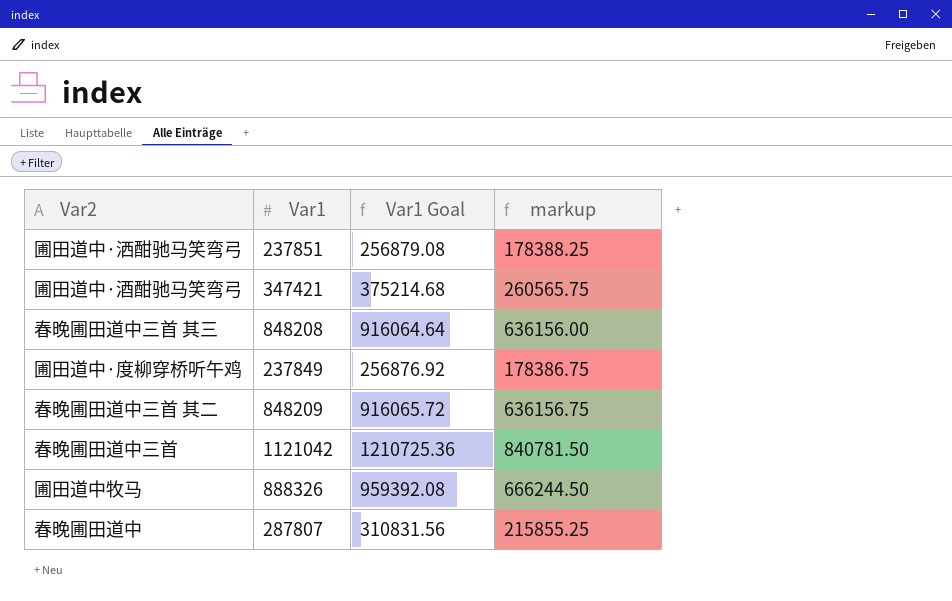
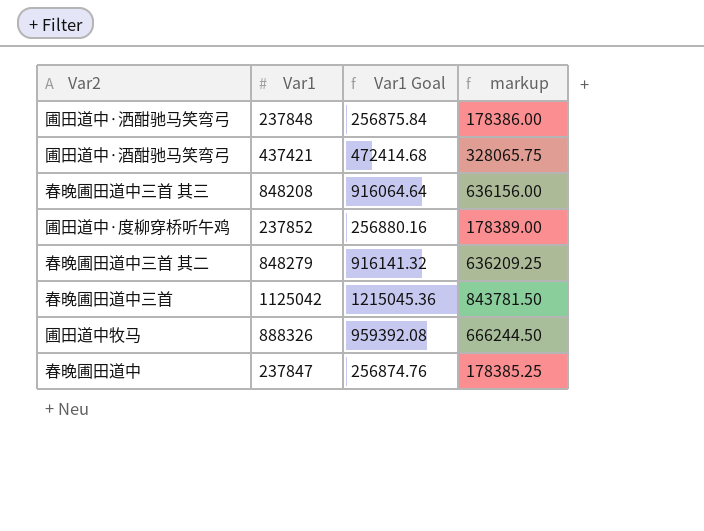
圃田道中·洒酣驰马笑弯弓 | Var1: 237851 -> 237848
圃田道中·洒酣驰马笑弯弓 | Var1 Goal: 256879.08 -> 256875.84
圃田道中·洒酣驰马笑弯弓 | markup: 178388.25 -> 178386.00
圃田道中·酒酣驰马笑弯弓 | Var1: 347421 -> 437421
圃田道中·酒酣驰马笑弯弓 | Var1 Goal: 375214.68 -> 472414.68
圃田道中·酒酣驰马笑弯弓 | markup: 260565.75 -> 328065.75
圃田道中·度柳穿桥听午鸡 | Var1: 237849 -> 237852
圃田道中·度柳穿桥听午鸡 | Var1 Goal: 256876.92 -> 256880.16
圃田道中·度柳穿桥听午鸡 | markup: 178386.75 -> 178389.00
春晚圃田道中三首 其二 | Var1: 848209 -> 848279
春晚圃田道中三首 其二 | Var1 Goal: 916065.72 -> 916141.32
春晚圃田道中三首 其二 | markup: 636156.75 -> 636209.25
春晚圃田道中三首 | Var1: 1121042 -> 1125042
春晚圃田道中三首 | Var1 Goal: 1210725.36 -> 1215045.36
春晚圃田道中三首 | markup: 840781.50 -> 843781.50
春晚圃田道中 | Var1: 287807 -> 237847
春晚圃田道中 | Var1 Goal: 310831.56 -> 256874.76
春晚圃田道中 | markup: 215855.25 -> 178385.25

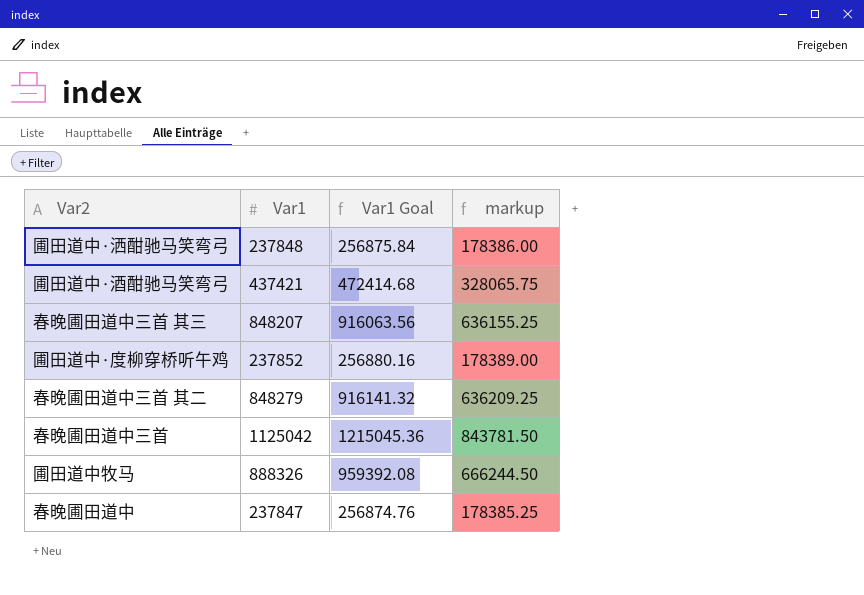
春晚圃田道中三首 其三 | Var1: 848208 -> 848207
春晚圃田道中三首 其三 | Var1 Goal: 916064.64 -> 916063.56
春晚圃田道中三首 其三 | markup: 636156.00 -> 636155.25

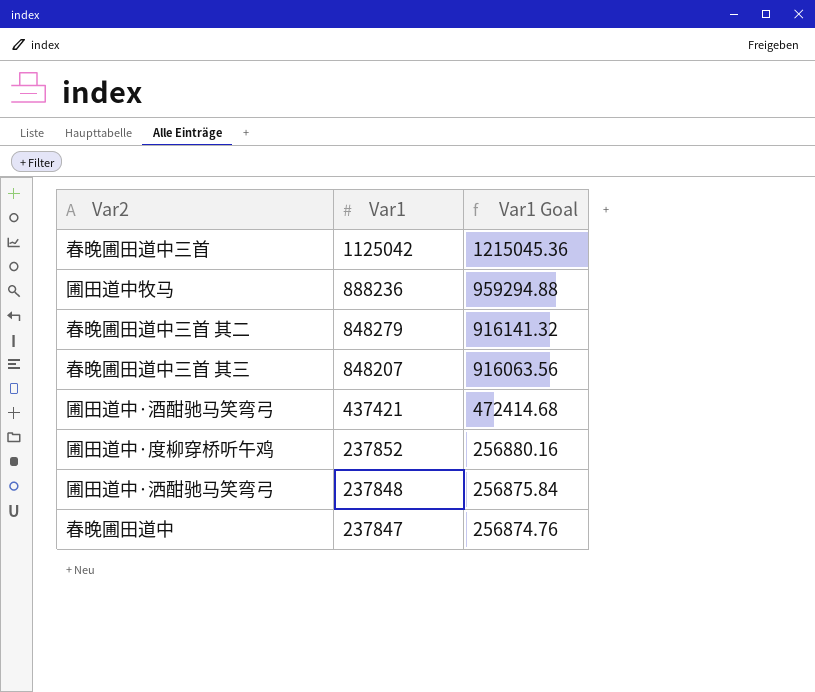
row order: none -> Var1 descending
column markup | formula: [Var1] * 0.75 -> none
圃田道中牧马 | Var1: 888326 -> 888236
圃田道中牧马 | Var1 Goal: 959392.08 -> 959294.88

